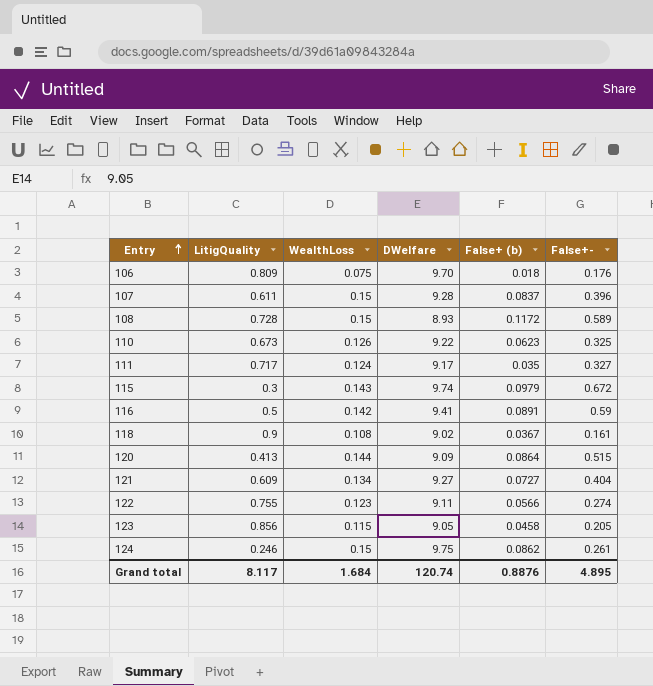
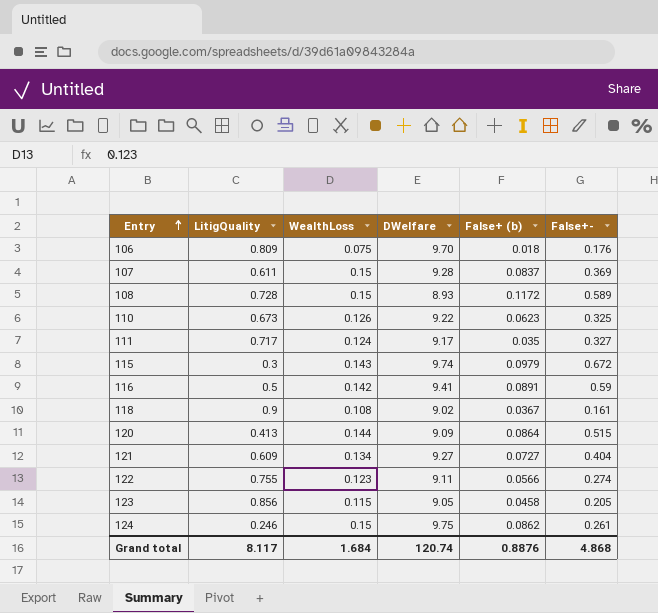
107 | False+-: 0.396 -> 0.369
Grand total | False+-: 4.895 -> 4.868

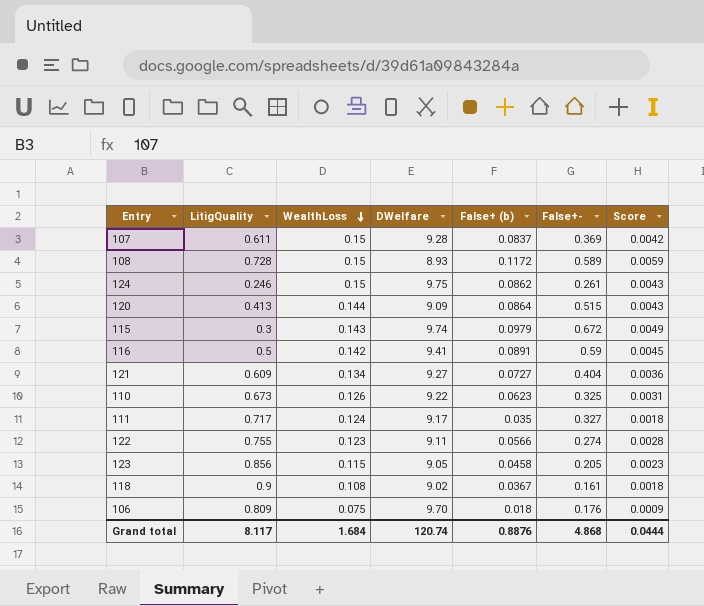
row order: Entry ascending -> WealthLoss descending
column Score | formula: none -> [False+ (b)] * 0.05

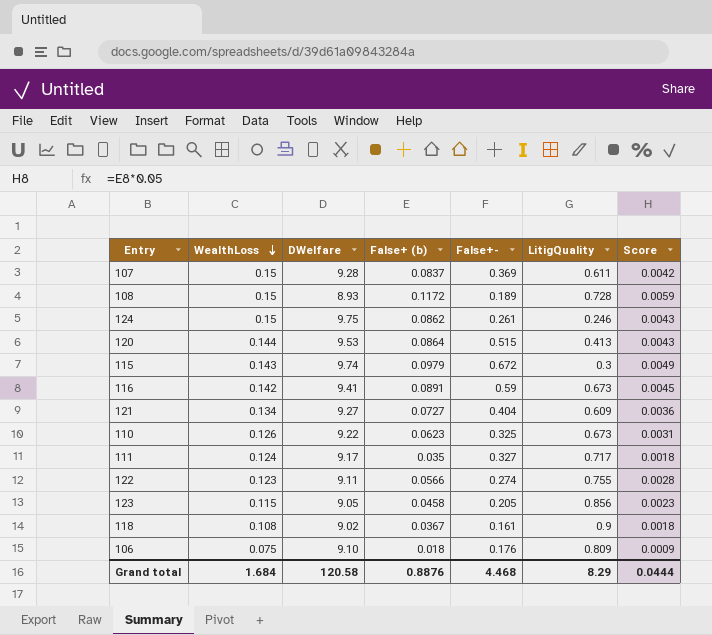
column LitigQuality | position: 2 -> 6
108 | False+-: 0.589 -> 0.189
120 | DWelfare: 9.09 -> 9.53
116 | LitigQuality: 0.5 -> 0.673
106 | DWelfare: 9.70 -> 9.10
Grand total | DWelfare: 120.74 -> 120.58
Grand total | False+-: 4.868 -> 4.468
Grand total | LitigQuality: 8.117 -> 8.29

